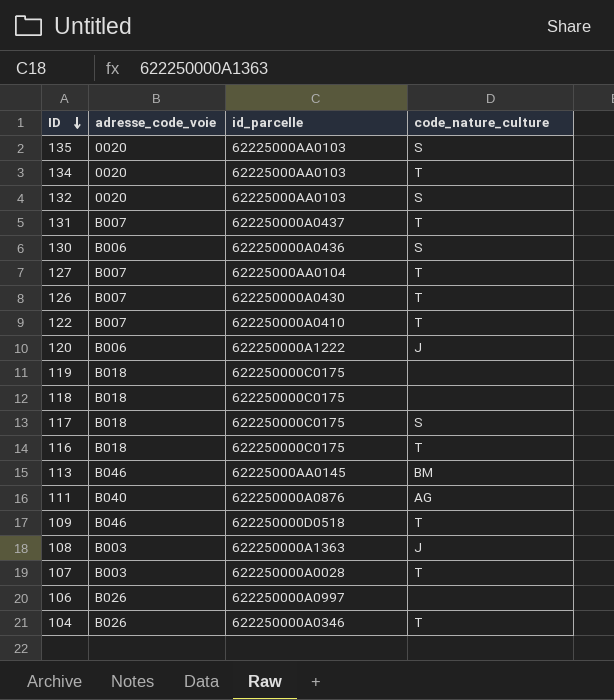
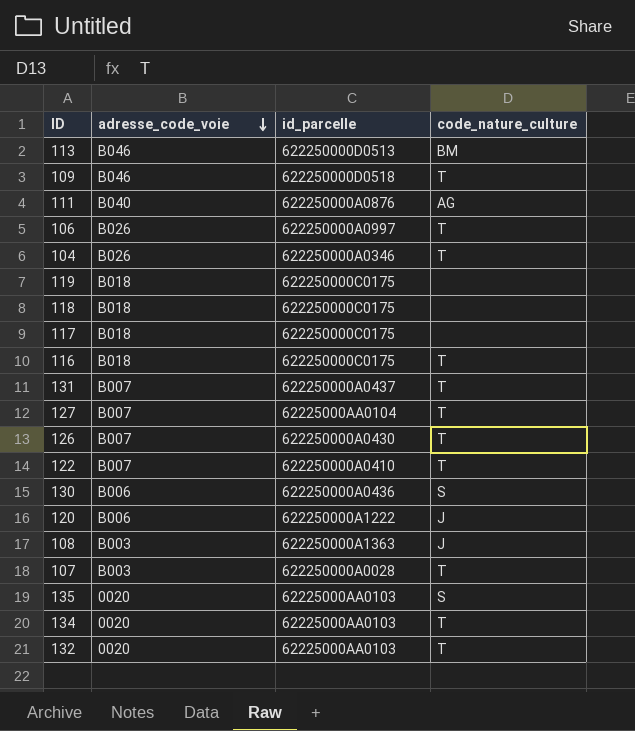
row order: ID descending -> adresse_code_voie descending
113 | id_parcelle: 62225000AA0145 -> 622250000D0513
106 | code_nature_culture: none -> T
117 | code_nature_culture: S -> none
132 | code_nature_culture: S -> T

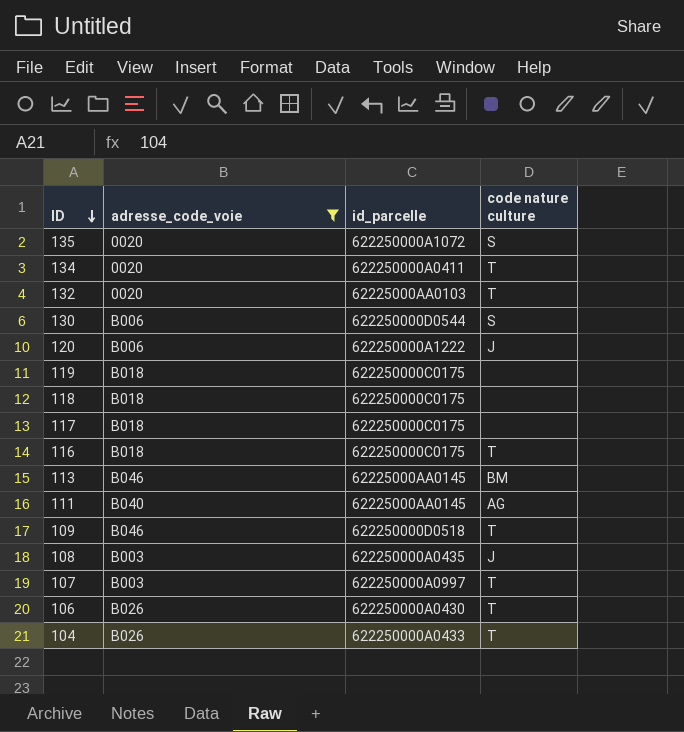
filter: none -> adresse_code_voie != B007
row order: adresse_code_voie descending -> ID descending
column name: code_nature_culture -> code nature culture
135 | id_parcelle: 62225000AA0103 -> 622250000A1072
134 | id_parcelle: 62225000AA0103 -> 622250000A0411
130 | id_parcelle: 622250000A0436 -> 622250000D0544
113 | id_parcelle: 622250000D0513 -> 62225000AA0145
111 | id_parcelle: 622250000A0876 -> 62225000AA0145
108 | id_parcelle: 622250000A1363 -> 622250000A0435
107 | id_parcelle: 622250000A0028 -> 622250000A0997
106 | id_parcelle: 622250000A0997 -> 622250000A0430
104 | id_parcelle: 622250000A0346 -> 622250000A0433

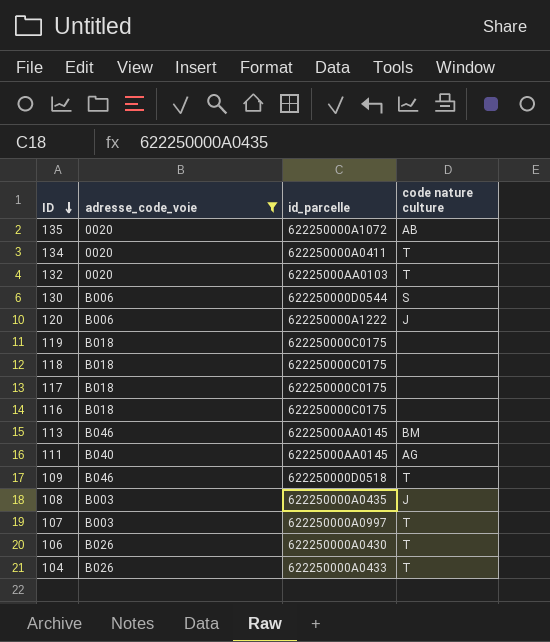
135 | code nature culture: S -> AB
116 | code nature culture: T -> none

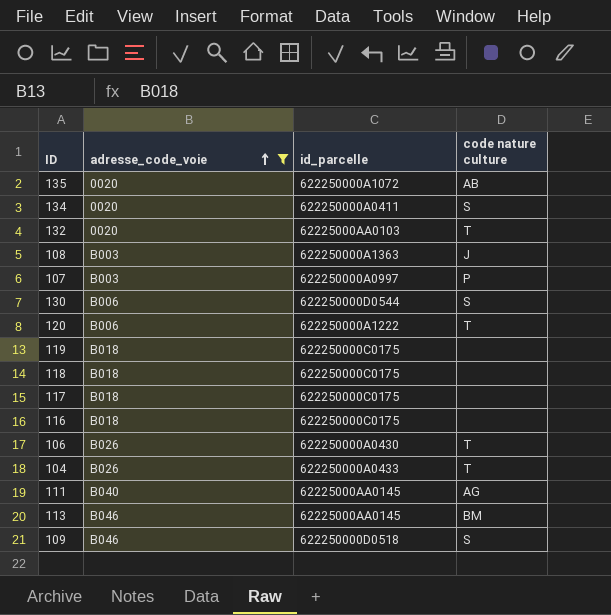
row order: ID descending -> adresse_code_voie ascending
134 | code nature culture: T -> S
108 | id_parcelle: 622250000A0435 -> 622250000A1363
107 | code nature culture: T -> P
120 | code nature culture: J -> T
109 | code nature culture: T -> S

